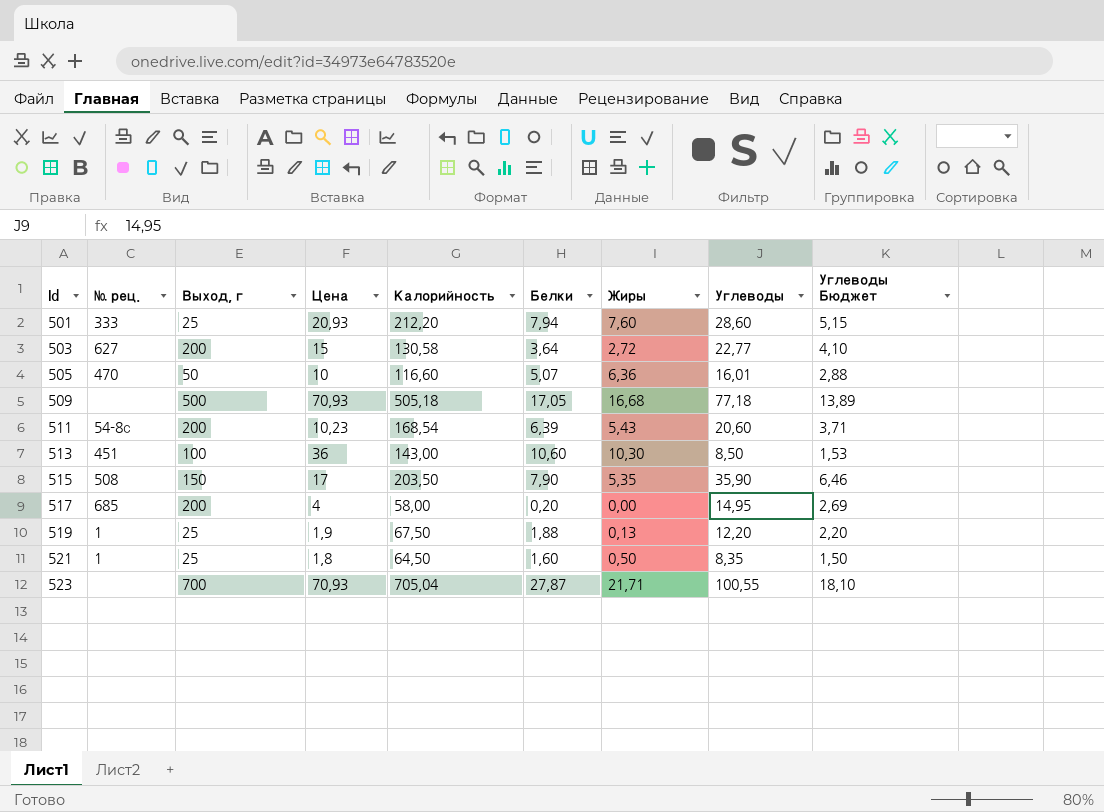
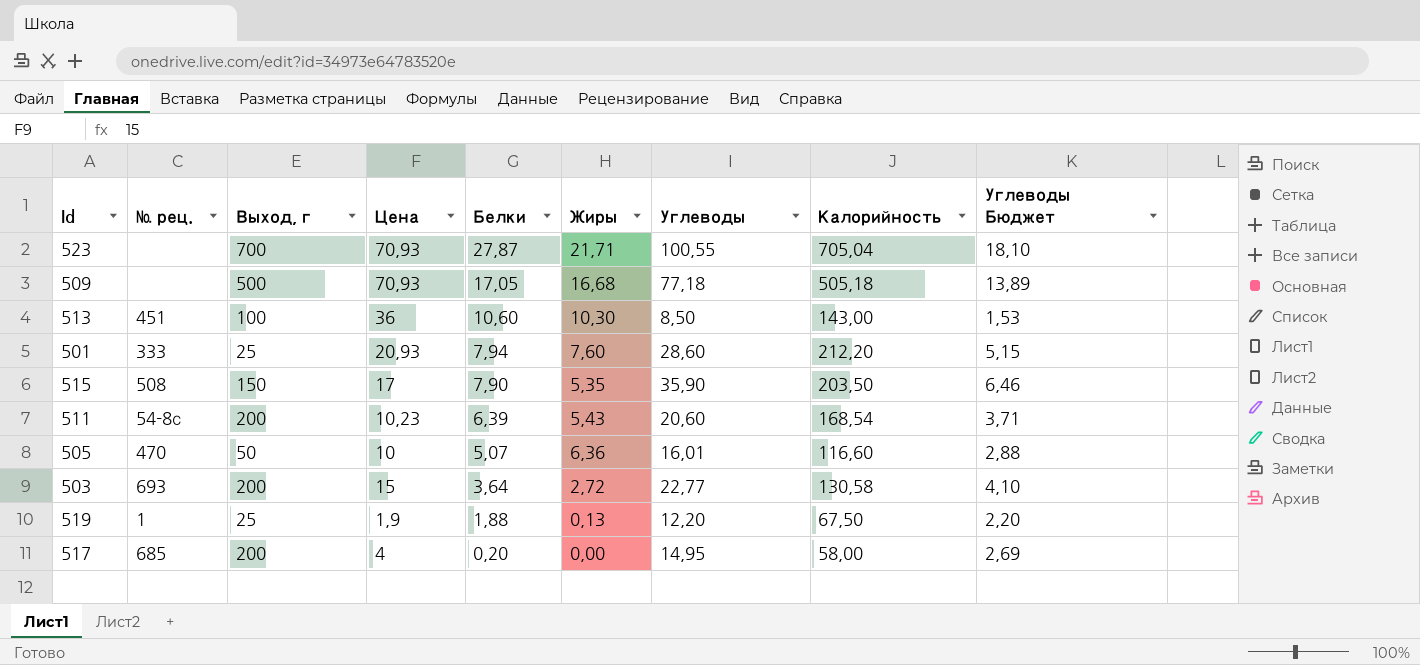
row order: Id ascending -> Белки descending
column Калорийность | position: 5 -> 8
row 521: 1 | 25 | 1,8 | 64,50 | 1,60 | 0,50 | 8,35 | 1,50 -> none
503 | № рец.: 627 -> 693

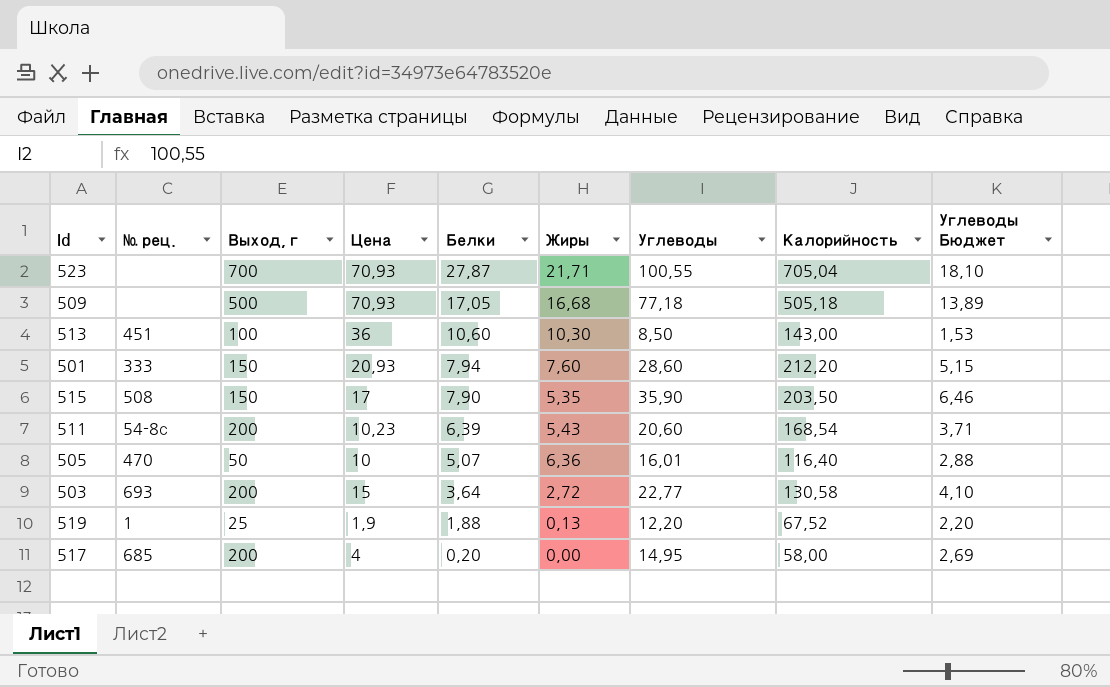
501 | Выход, г: 25 -> 150
505 | Калорийность: 116,60 -> 116,40
519 | Калорийность: 67,50 -> 67,52

